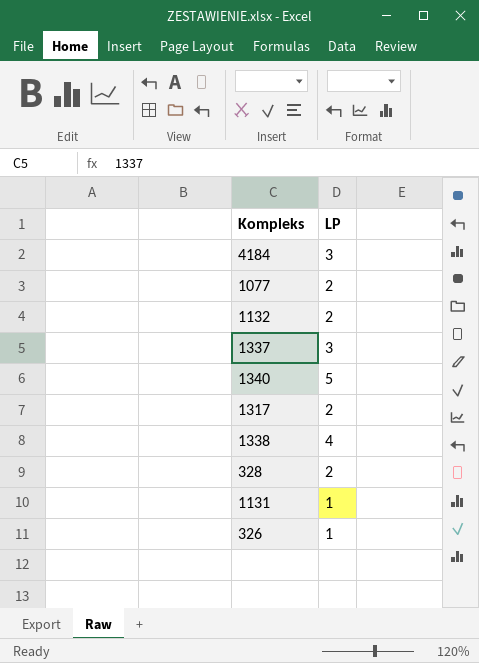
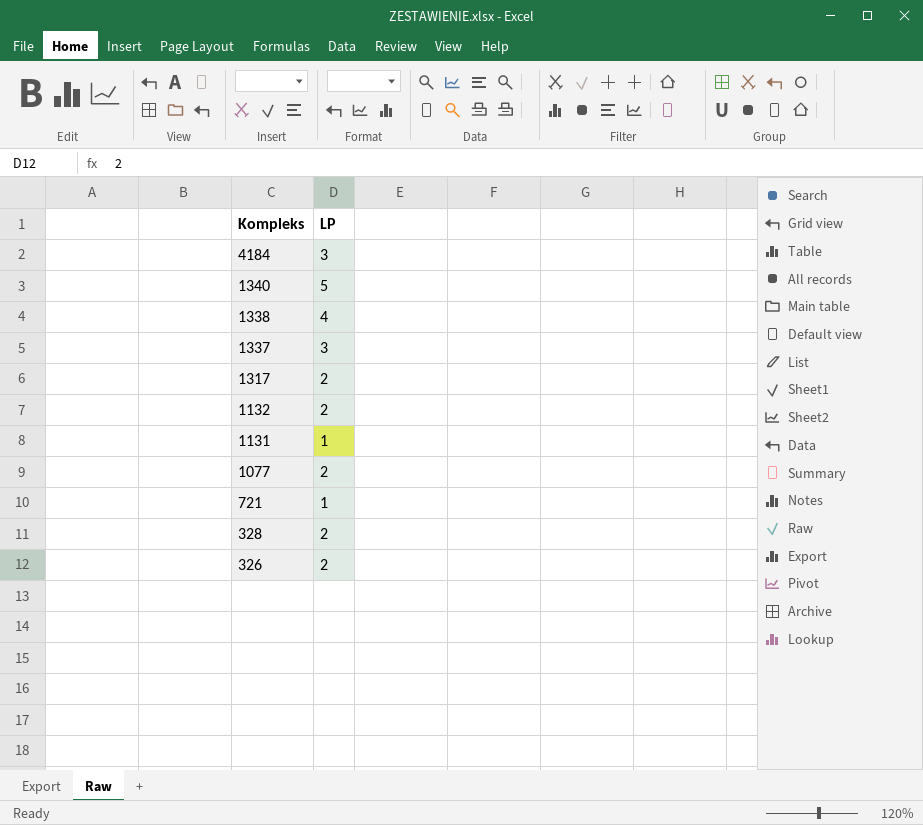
row order: none -> Kompleks descending
row 721: none -> 1
326 | LP: 1 -> 2

